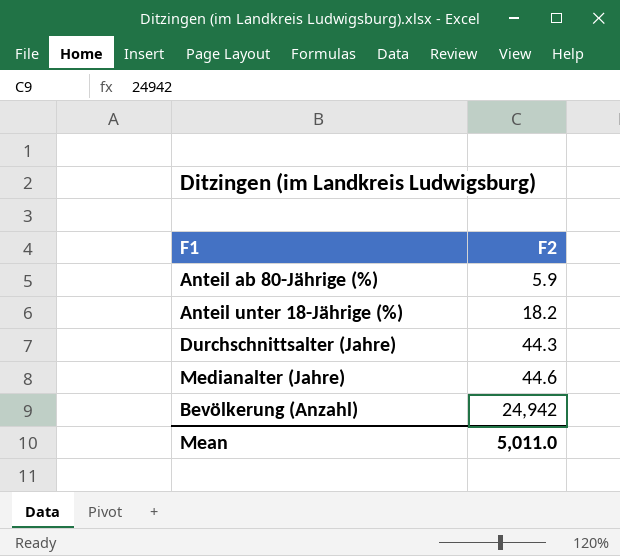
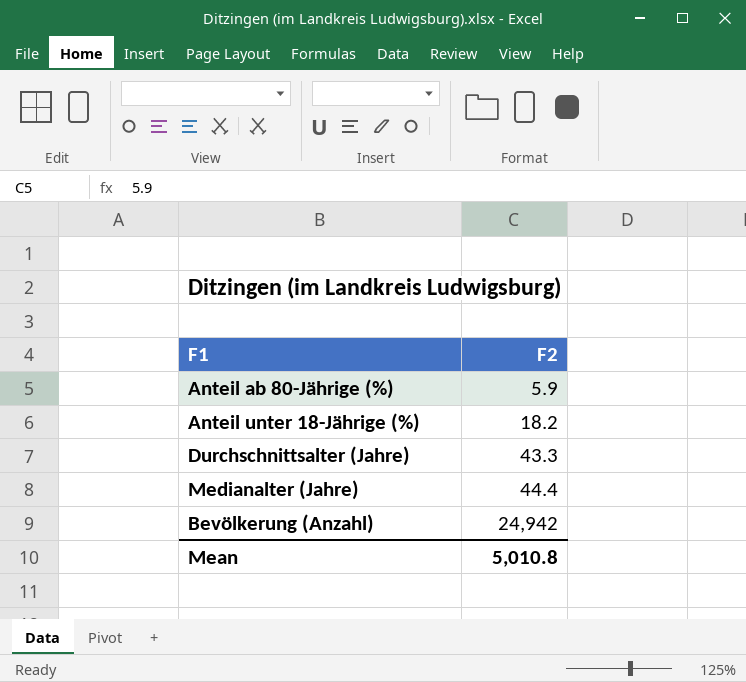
Durchschnittsalter (Jahre) | F2: 44.3 -> 43.3
Medianalter (Jahre) | F2: 44.6 -> 44.4
Mean | F2: 5,011.0 -> 5,010.8

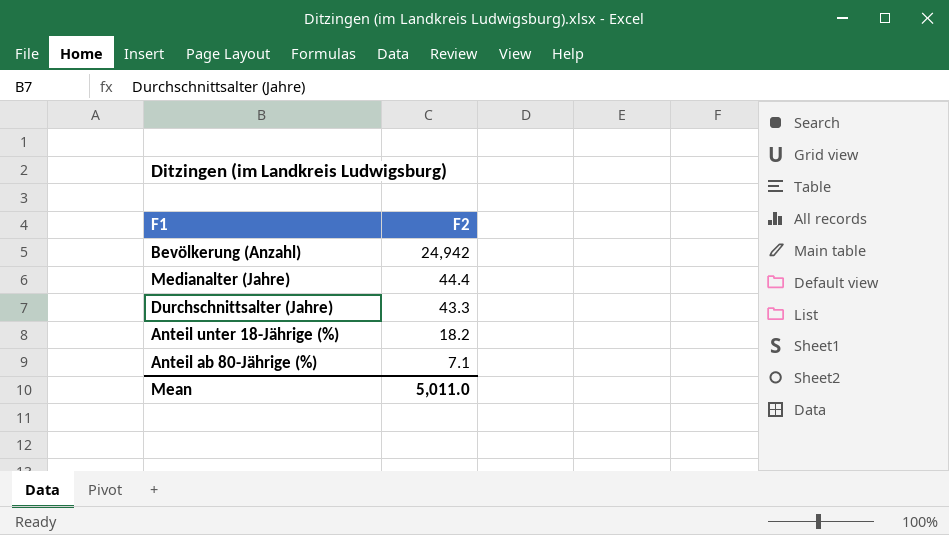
row order: F2 ascending -> F2 descending
Anteil ab 80-Jährige (%) | F2: 5.9 -> 7.1
Mean | F2: 5,010.8 -> 5,011.0

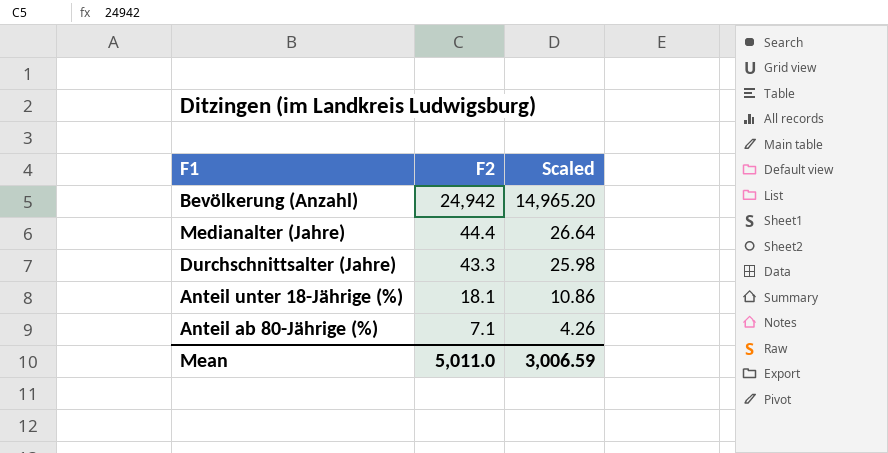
column Scaled | formula: none -> [F2] * 0.6
Anteil unter 18-Jährige (%) | F2: 18.2 -> 18.1

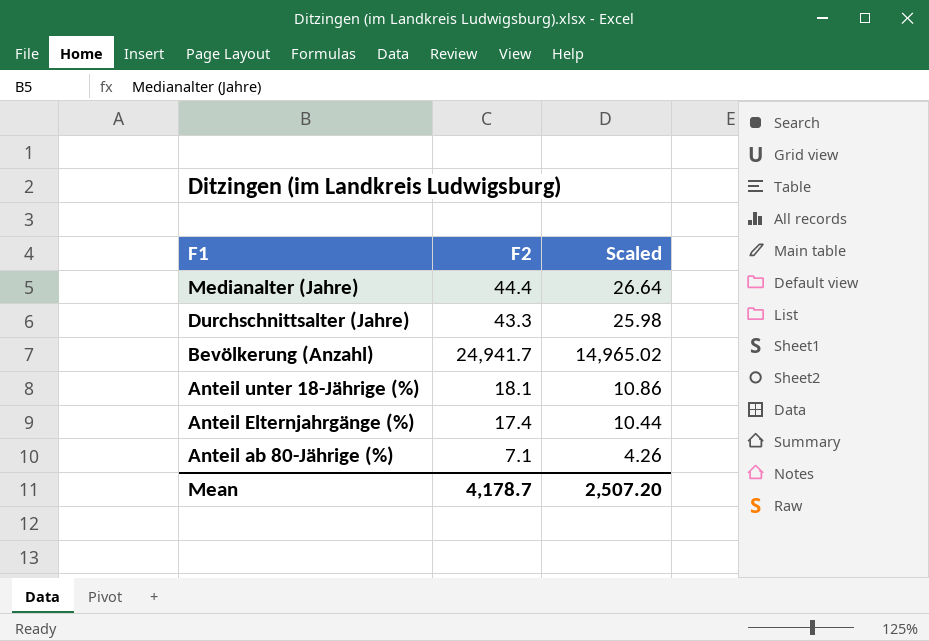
row order: F2 descending -> F1 descending
Bevölkerung (Anzahl) | F2: 24,942 -> 24,941.7
Bevölkerung (Anzahl) | Scaled: 14,965.20 -> 14,965.02
row Anteil Elternjahrgänge (%): none -> 17.4 | 10.44
Mean | F2: 5,011.0 -> 4,178.7
Mean | Scaled: 3,006.59 -> 2,507.20

